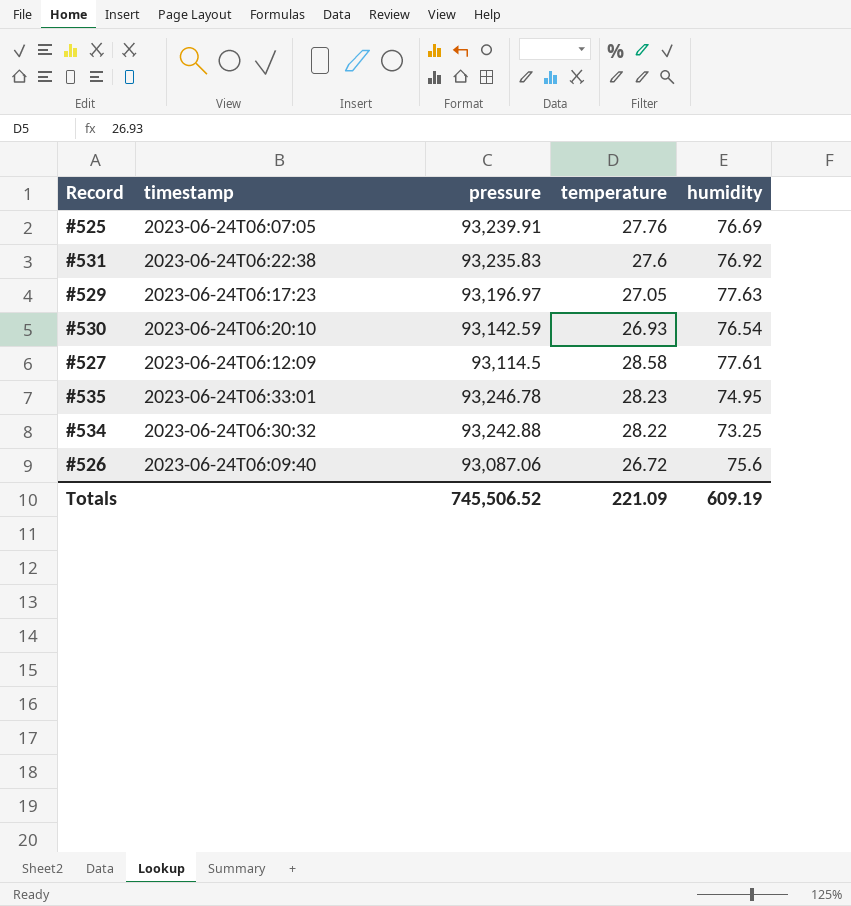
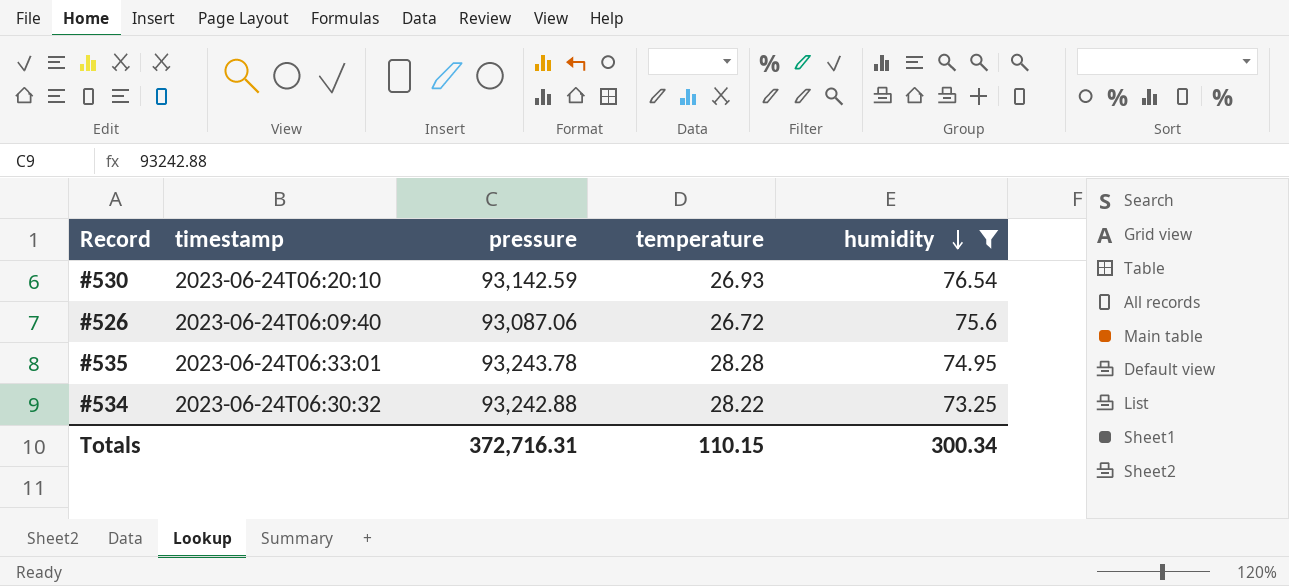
filter: none -> humidity <= 76.54
row order: none -> humidity descending
#535 | pressure: 93,246.78 -> 93,243.78
#535 | temperature: 28.23 -> 28.28
Totals | pressure: 745,506.52 -> 372,716.31
Totals | temperature: 221.09 -> 110.15
Totals | humidity: 609.19 -> 300.34

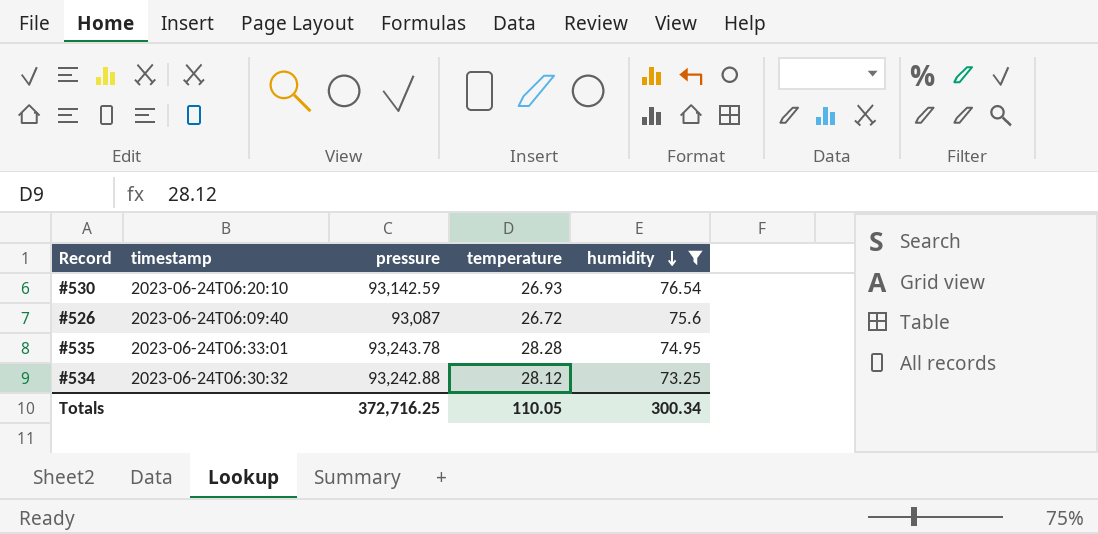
#526 | pressure: 93,087.06 -> 93,087
#534 | temperature: 28.22 -> 28.12
Totals | pressure: 372,716.31 -> 372,716.25
Totals | temperature: 110.15 -> 110.05

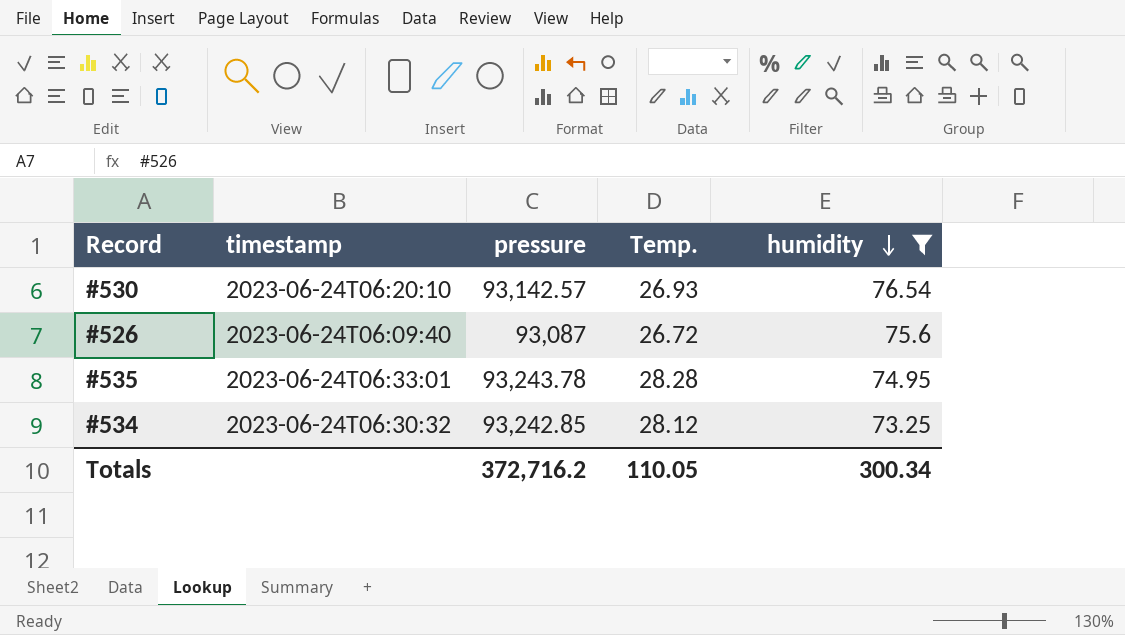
column name: temperature -> Temp.
#530 | pressure: 93,142.59 -> 93,142.57
#534 | pressure: 93,242.88 -> 93,242.85
Totals | pressure: 372,716.25 -> 372,716.2

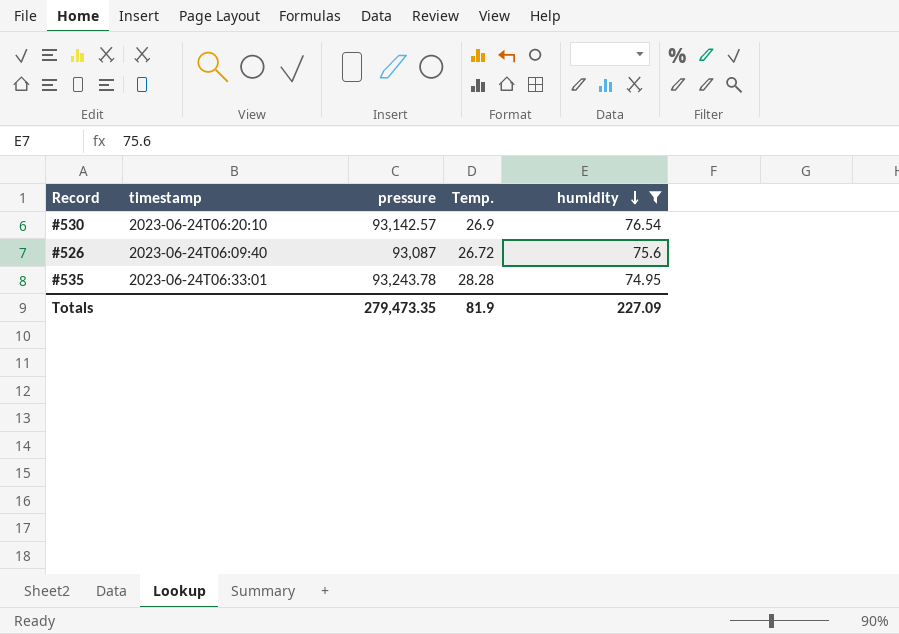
row #534: 2023-06-24T06:30:32 | 93,242.85 | 28.12 | 73.25 -> none
#530 | Temp.: 26.93 -> 26.9
Totals | pressure: 372,716.2 -> 279,473.35
Totals | Temp.: 110.05 -> 81.9
Totals | humidity: 300.34 -> 227.09

